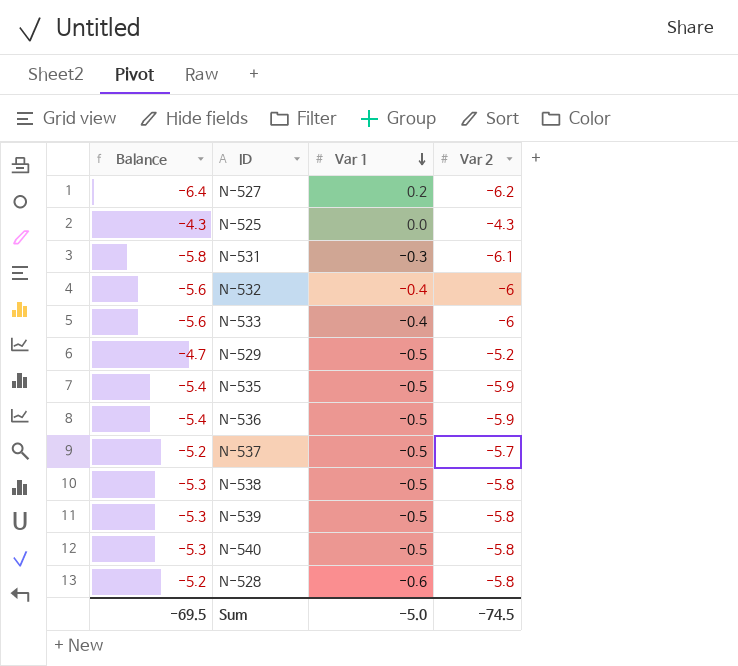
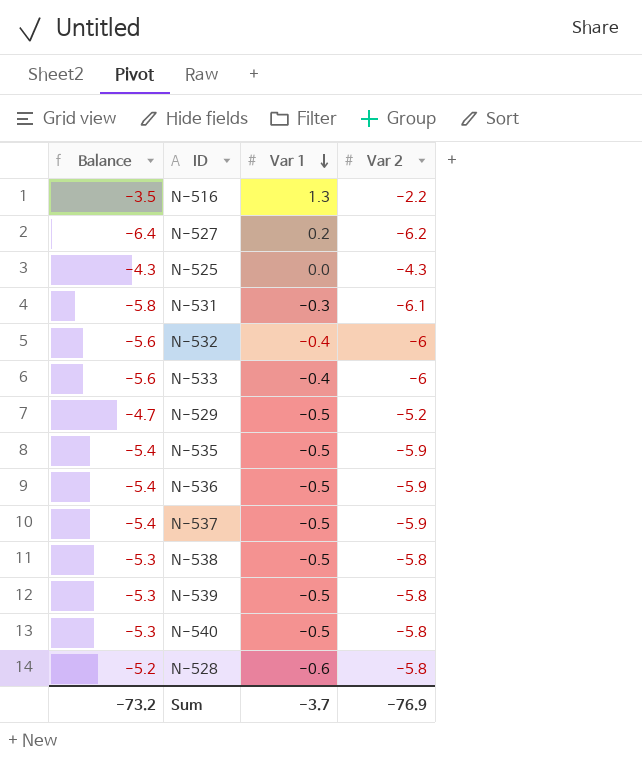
row N-516: none -> -3.5 | 1.3 | -2.2
N-537 | Balance: -5.2 -> -5.4
N-537 | Var 2: -5.7 -> -5.9
Sum | Balance: -69.5 -> -73.2
Sum | Var 1: -5.0 -> -3.7
Sum | Var 2: -74.5 -> -76.9

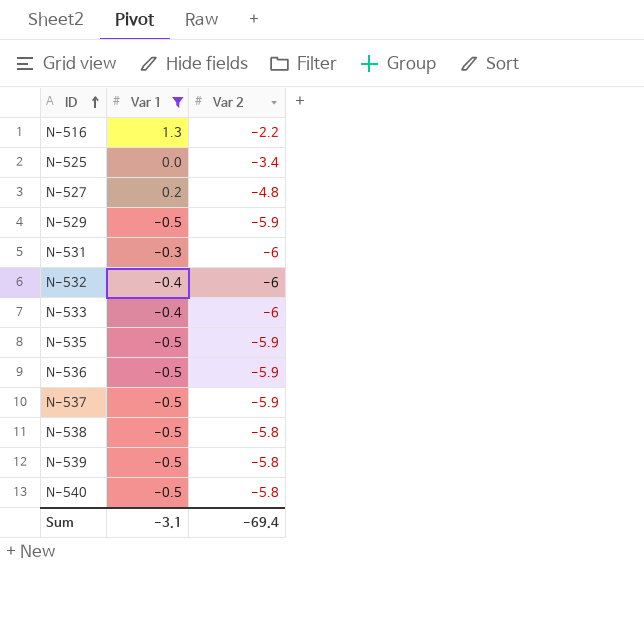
filter: none -> Var 1 != -0.6
row order: Var 1 descending -> ID ascending
column Balance | formula: [Var 2] - [Var 1] -> none
N-525 | Var 2: -4.3 -> -3.4
N-527 | Var 2: -6.2 -> -4.8
N-529 | Var 2: -5.2 -> -5.9
N-531 | Var 2: -6.1 -> -6
Sum | Var 1: -3.7 -> -3.1
Sum | Var 2: -76.9 -> -69.4

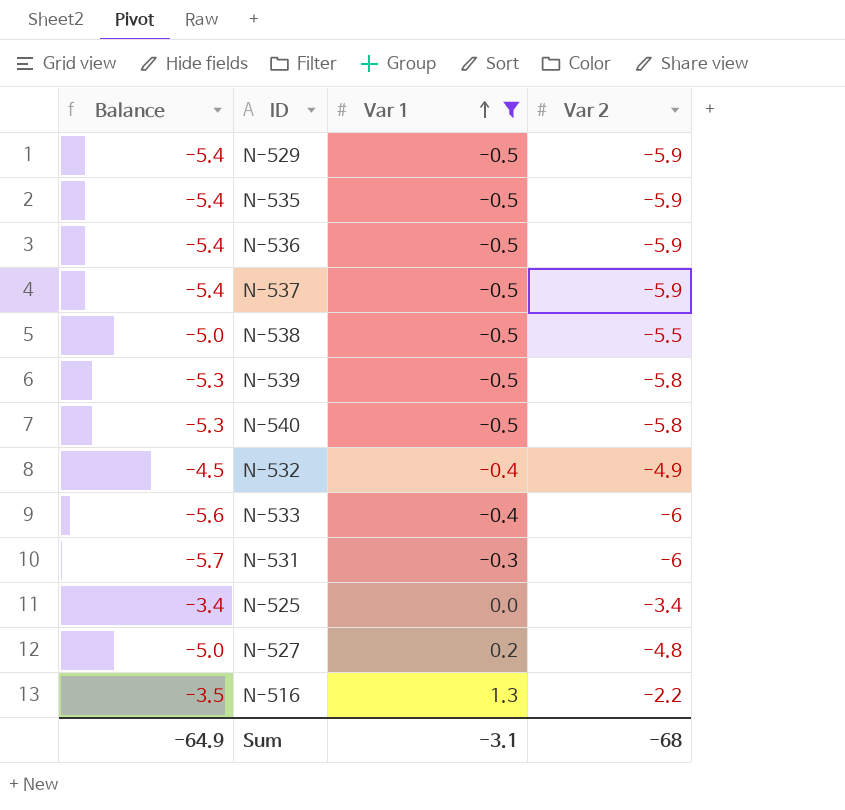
row order: ID ascending -> Var 1 ascending
column Balance | formula: none -> [Var 2] - [Var 1]
N-538 | Var 2: -5.8 -> -5.5
N-532 | Var 2: -6 -> -4.9
Sum | Var 2: -69.4 -> -68

